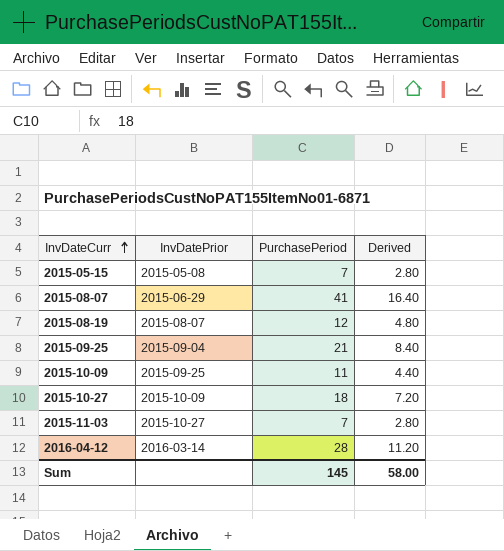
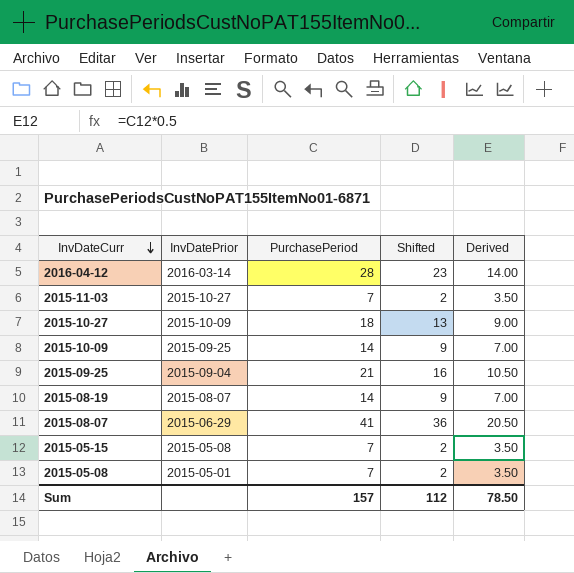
row order: InvDateCurr ascending -> InvDateCurr descending
column Shifted | formula: none -> [PurchasePeriod] - 5
column Derived | formula: [PurchasePeriod] * 0.4 -> [PurchasePeriod] * 0.5
2015-10-09 | PurchasePeriod: 11 -> 14
2015-08-19 | PurchasePeriod: 12 -> 14
row 2015-05-08: none -> 2015-05-01 | 7 | 2 | 3.50
Sum | PurchasePeriod: 145 -> 157
Sum | Derived: 58.00 -> 78.50

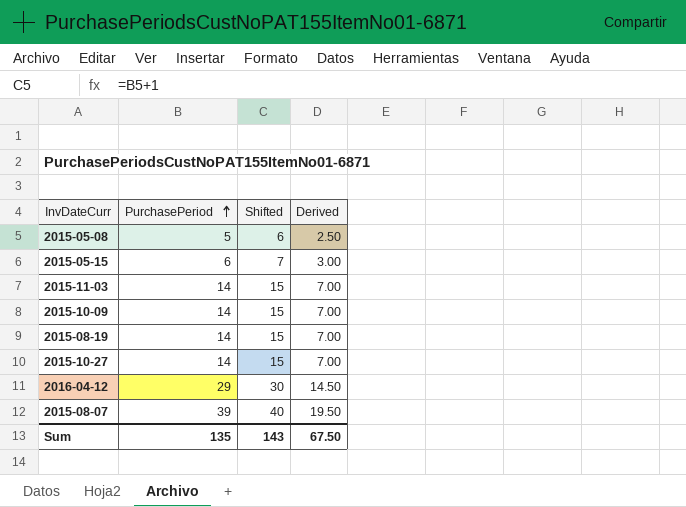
row order: InvDateCurr descending -> PurchasePeriod ascending
column InvDatePrior | position: 2 -> none
column Shifted | formula: [PurchasePeriod] - 5 -> [PurchasePeriod] + 1
row 2015-09-25: 2015-09-04 | 21 | 16 | 10.50 -> none
2015-05-08 | PurchasePeriod: 7 -> 5
2015-05-08 | Derived: 3.50 -> 2.50
2015-05-15 | PurchasePeriod: 7 -> 6
2015-05-15 | Derived: 3.50 -> 3.00
2015-11-03 | PurchasePeriod: 7 -> 14
2015-11-03 | Derived: 3.50 -> 7.00
2015-10-27 | PurchasePeriod: 18 -> 14
2015-10-27 | Derived: 9.00 -> 7.00
2016-04-12 | PurchasePeriod: 28 -> 29
2016-04-12 | Derived: 14.00 -> 14.50
2015-08-07 | PurchasePeriod: 41 -> 39
2015-08-07 | Derived: 20.50 -> 19.50
Sum | PurchasePeriod: 157 -> 135
Sum | Shifted: 112 -> 143
Sum | Derived: 78.50 -> 67.50

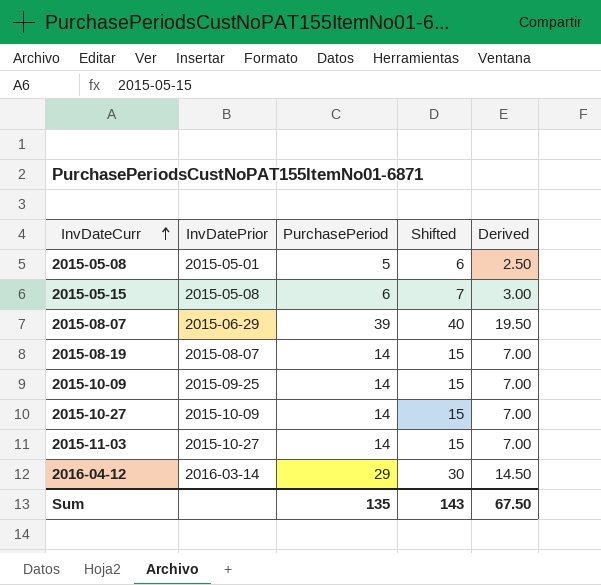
row order: PurchasePeriod ascending -> InvDateCurr ascending
column InvDatePrior | position: none -> 2

